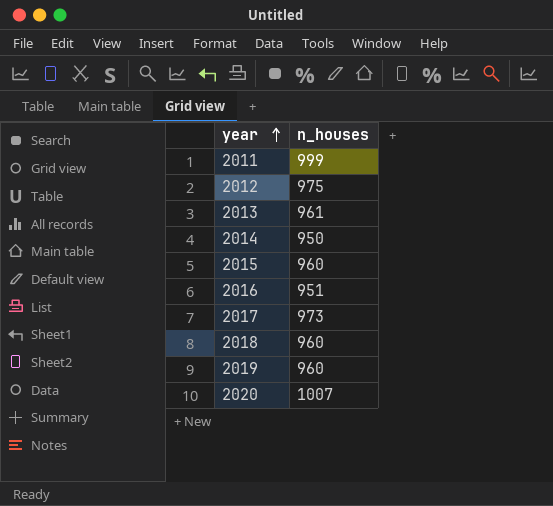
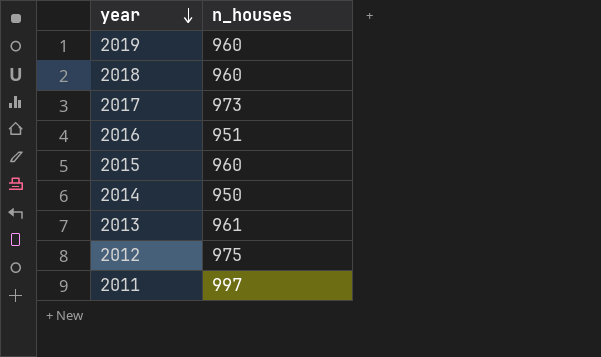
row order: year ascending -> year descending
row 2020: 1007 -> none
2011 | n_houses: 999 -> 997

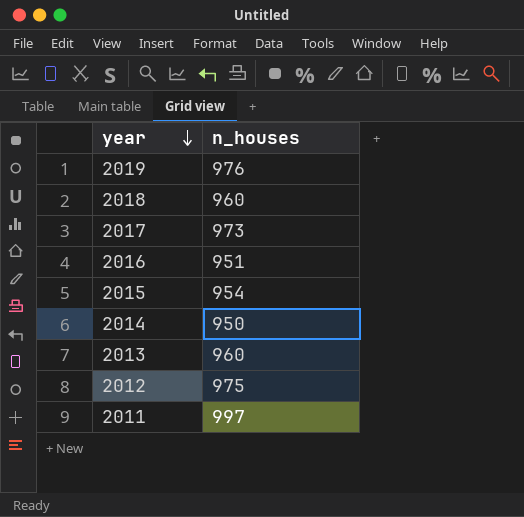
2019 | n_houses: 960 -> 976
2015 | n_houses: 960 -> 954
2013 | n_houses: 961 -> 960

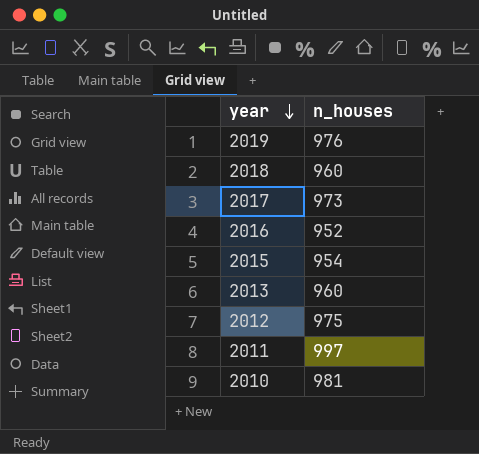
row 2014: 950 -> none
2016 | n_houses: 951 -> 952
row 2010: none -> 981

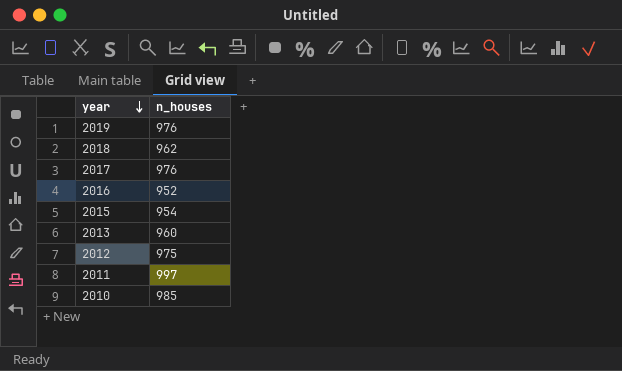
2018 | n_houses: 960 -> 962
2017 | n_houses: 973 -> 976
2010 | n_houses: 981 -> 985

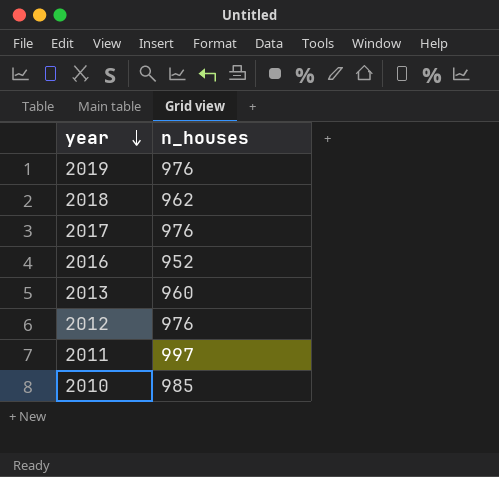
row 2015: 954 -> none
2012 | n_houses: 975 -> 976

